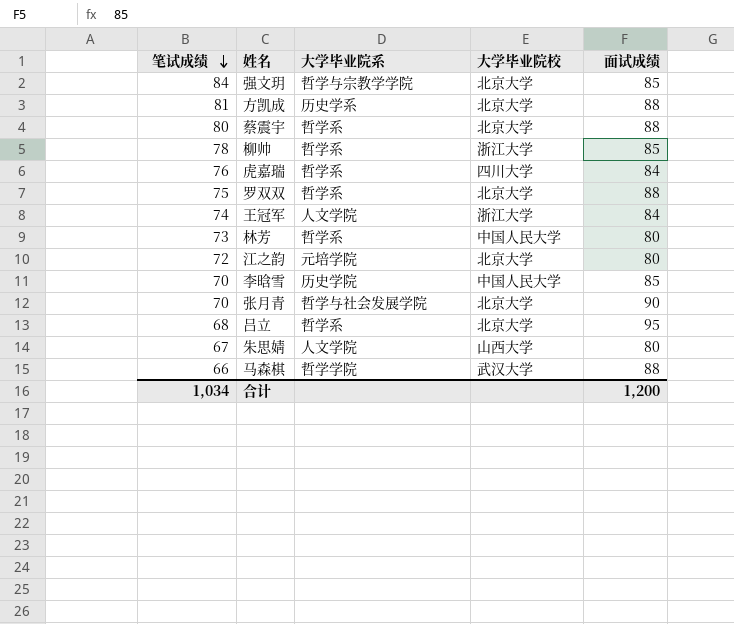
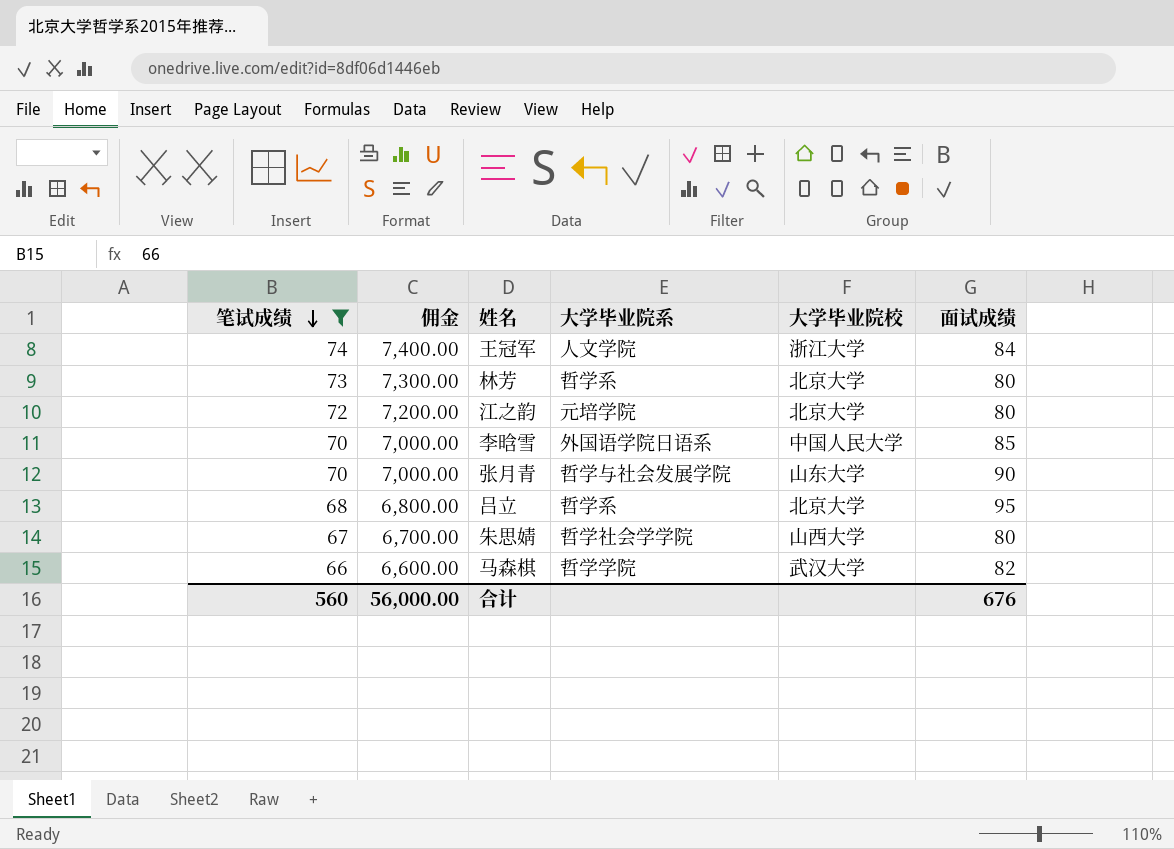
filter: none -> 笔试成绩 <= 74
column 佣金 | formula: none -> [笔试成绩] * 100
林芳 | 大学毕业院校: 中国人民大学 -> 北京大学
李晗雪 | 大学毕业院系: 历史学院 -> 外国语学院日语系
张月青 | 大学毕业院校: 北京大学 -> 山东大学
朱思婧 | 大学毕业院系: 人文学院 -> 哲学社会学学院
马森棋 | 面试成绩: 88 -> 82
合计 | 笔试成绩: 1,034 -> 560
合计 | 面试成绩: 1,200 -> 676

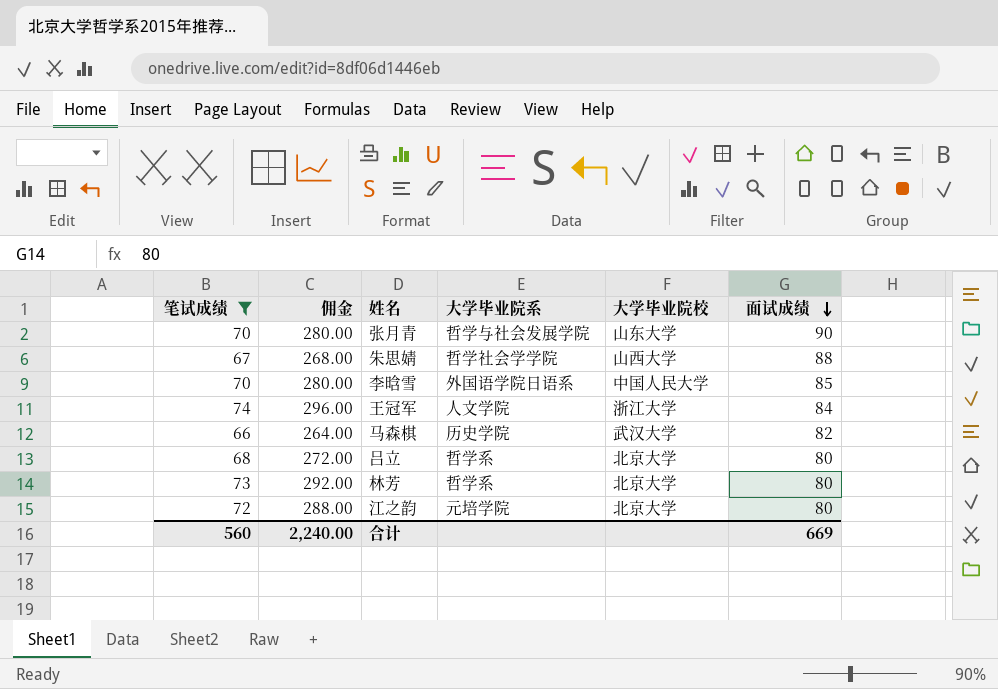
row order: 笔试成绩 descending -> 面试成绩 descending
column 佣金 | formula: [笔试成绩] * 100 -> [笔试成绩] * 4
朱思婧 | 面试成绩: 80 -> 88
马森棋 | 大学毕业院系: 哲学学院 -> 历史学院
吕立 | 面试成绩: 95 -> 80
合计 | 佣金: 56,000.00 -> 2,240.00
合计 | 面试成绩: 676 -> 669

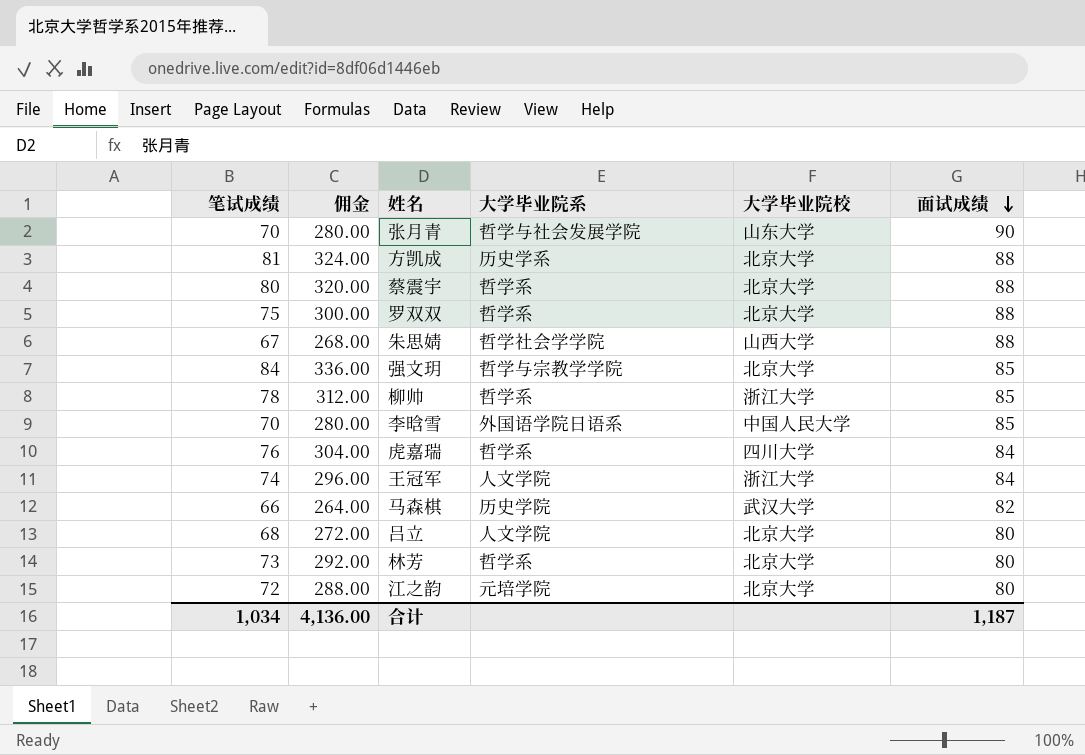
filter: 笔试成绩 <= 74 -> none
吕立 | 大学毕业院系: 哲学系 -> 人文学院
合计 | 笔试成绩: 560 -> 1,034
合计 | 佣金: 2,240.00 -> 4,136.00
合计 | 面试成绩: 669 -> 1,187

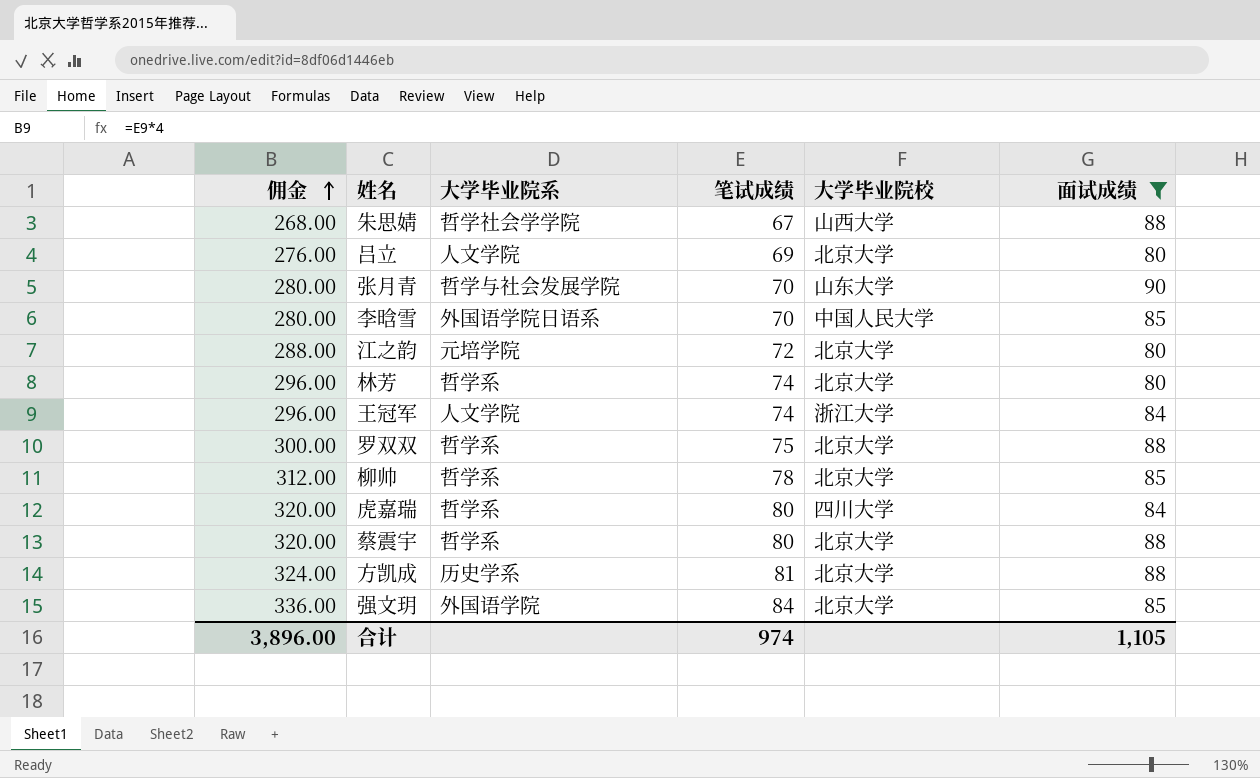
filter: none -> 面试成绩 != 82
row order: 面试成绩 descending -> 佣金 ascending
column 笔试成绩 | position: 1 -> 4
吕立 | 佣金: 272.00 -> 276.00
吕立 | 笔试成绩: 68 -> 69
林芳 | 佣金: 292.00 -> 296.00
林芳 | 笔试成绩: 73 -> 74
柳帅 | 大学毕业院校: 浙江大学 -> 北京大学
虎嘉瑞 | 佣金: 304.00 -> 320.00
虎嘉瑞 | 笔试成绩: 76 -> 80
强文玥 | 大学毕业院系: 哲学与宗教学学院 -> 外国语学院
合计 | 佣金: 4,136.00 -> 3,896.00
合计 | 笔试成绩: 1,034 -> 974
合计 | 面试成绩: 1,187 -> 1,105

